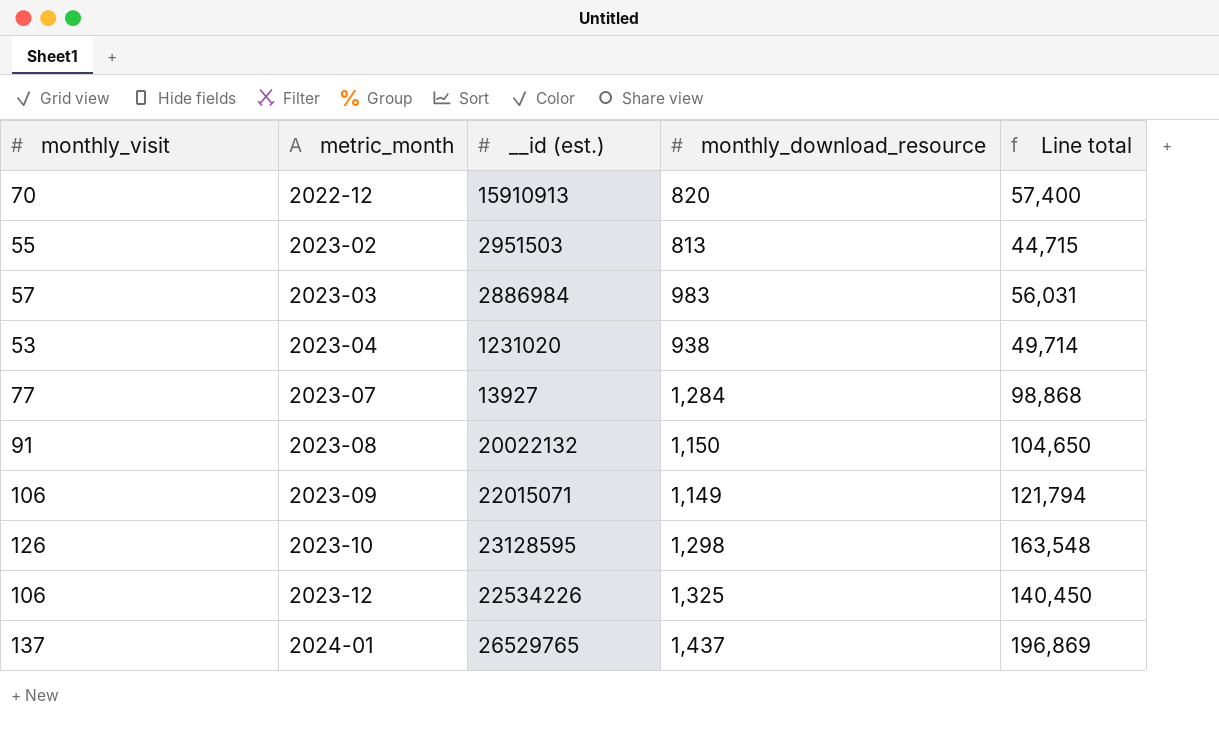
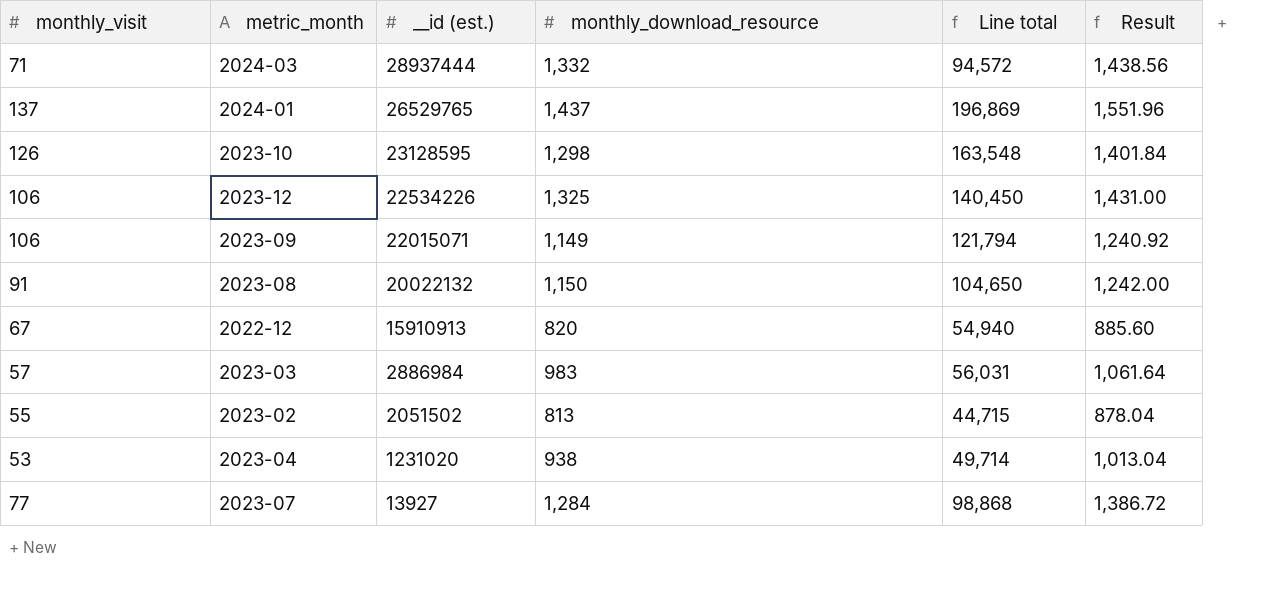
row order: metric_month ascending -> __id (est.) descending
column Result | formula: none -> [monthly_download_resource] * 1.08
row 2024-03: none -> 71 | 28937444 | 1,332 | 94,572 | 1,438.56
2022-12 | monthly_visit: 70 -> 67
2022-12 | Line total: 57,400 -> 54,940
2023-02 | __id (est.): 2951503 -> 2051502

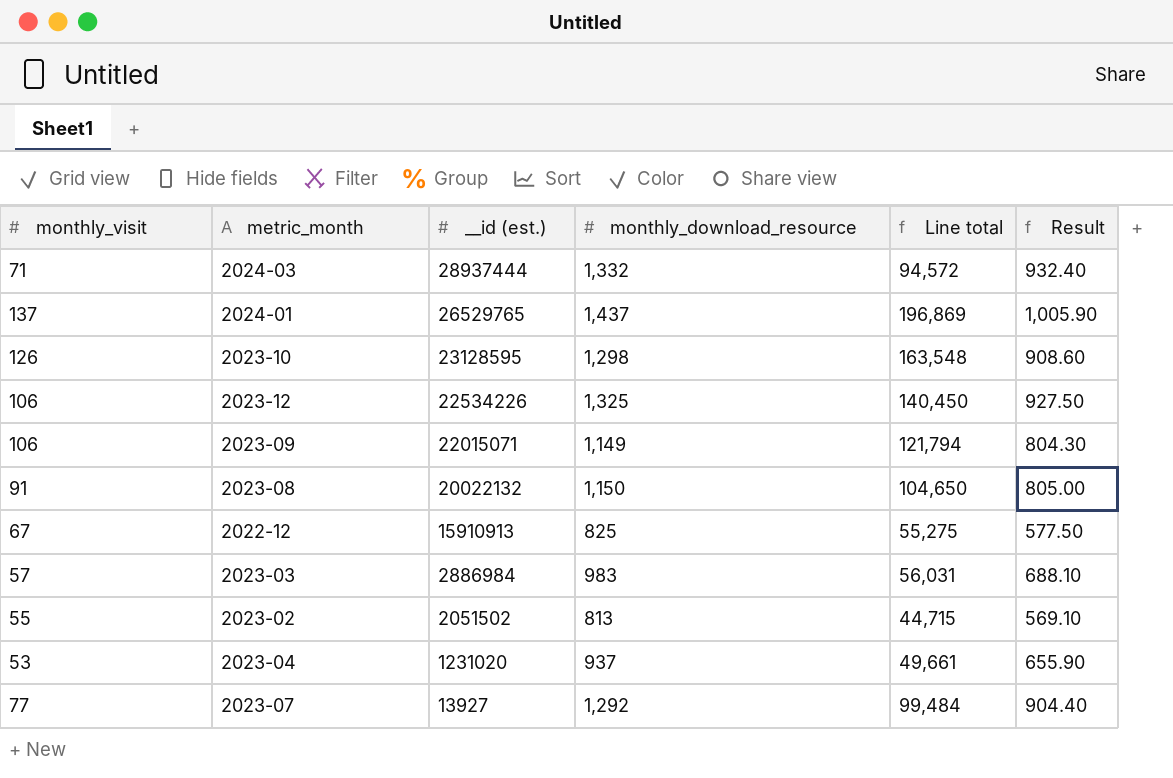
column Result | formula: [monthly_download_resource] * 1.08 -> [monthly_download_resource] * 0.7
2022-12 | monthly_download_resource: 820 -> 825
2022-12 | Line total: 54,940 -> 55,275
2023-04 | monthly_download_resource: 938 -> 937
2023-04 | Line total: 49,714 -> 49,661
2023-07 | monthly_download_resource: 1,284 -> 1,292
2023-07 | Line total: 98,868 -> 99,484

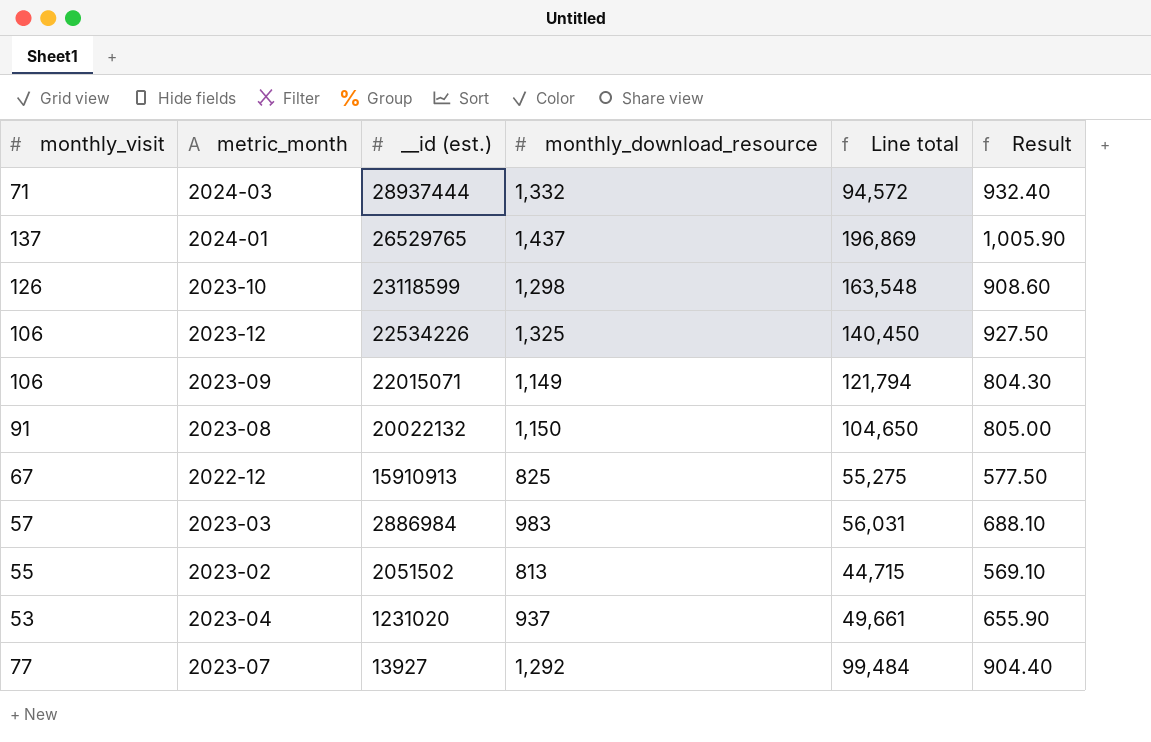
2023-10 | __id (est.): 23128595 -> 23118599

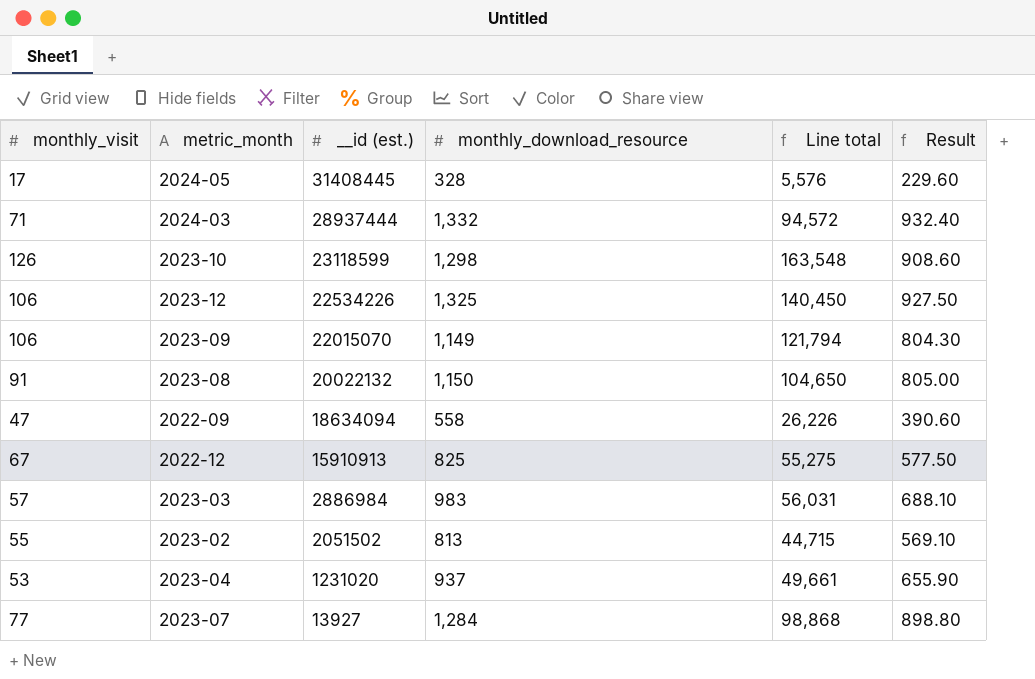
row 2024-01: 137 | 26529765 | 1,437 | 196,869 | 1,005.90 -> none
row 2024-05: none -> 17 | 31408445 | 328 | 5,576 | 229.60
2023-09 | __id (est.): 22015071 -> 22015070
row 2022-09: none -> 47 | 18634094 | 558 | 26,226 | 390.60
2023-07 | monthly_download_resource: 1,292 -> 1,284
2023-07 | Line total: 99,484 -> 98,868
2023-07 | Result: 904.40 -> 898.80

